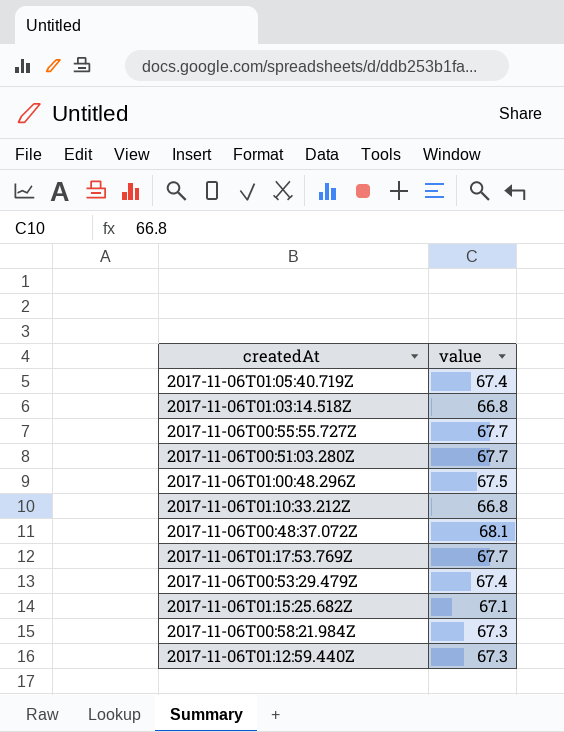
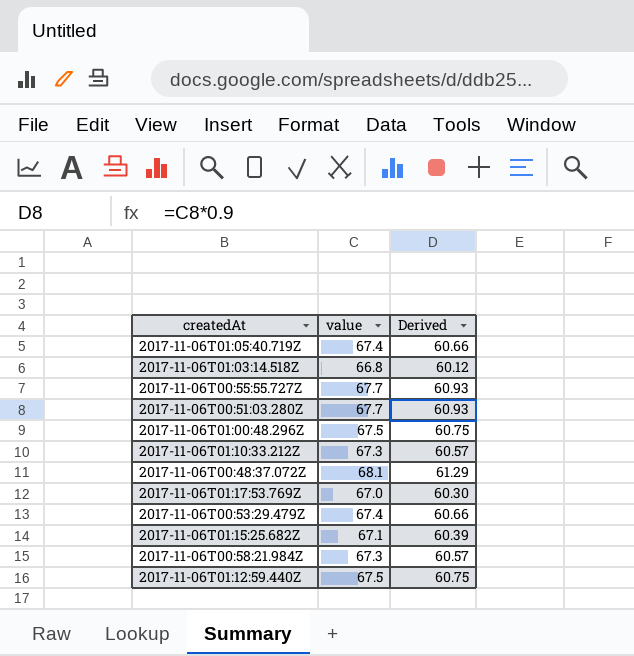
column Derived | formula: none -> [value] * 0.9
2017-11-06T01:10:33.212Z | value: 66.8 -> 67.3
2017-11-06T01:17:53.769Z | value: 67.7 -> 67.0
2017-11-06T01:12:59.440Z | value: 67.3 -> 67.5

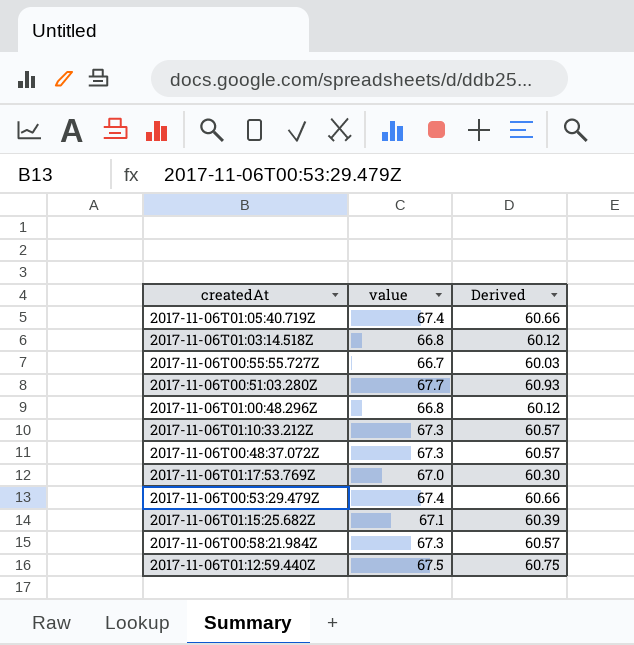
2017-11-06T00:55:55.727Z | value: 67.7 -> 66.7
2017-11-06T00:55:55.727Z | Derived: 60.93 -> 60.03
2017-11-06T01:00:48.296Z | value: 67.5 -> 66.8
2017-11-06T01:00:48.296Z | Derived: 60.75 -> 60.12
2017-11-06T00:48:37.072Z | value: 68.1 -> 67.3
2017-11-06T00:48:37.072Z | Derived: 61.29 -> 60.57

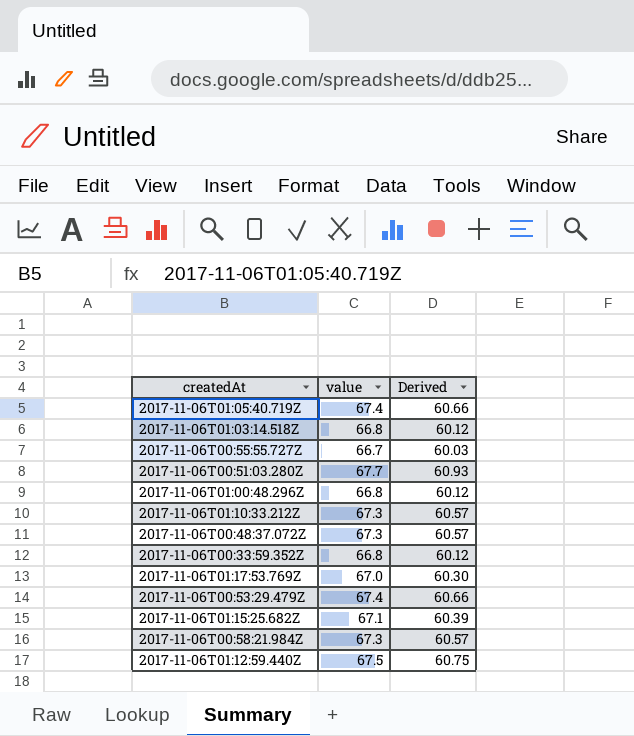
row 2017-11-06T00:33:59.352Z: none -> 66.8 | 60.12

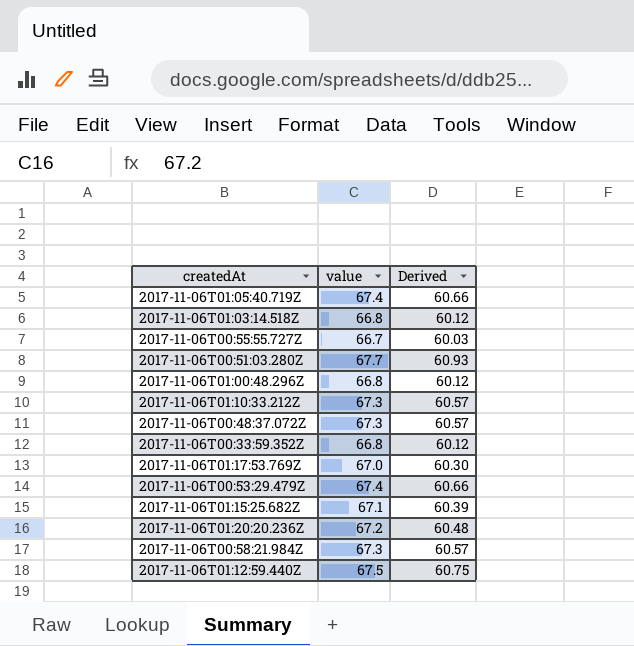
row 2017-11-06T01:20:20.236Z: none -> 67.2 | 60.48

